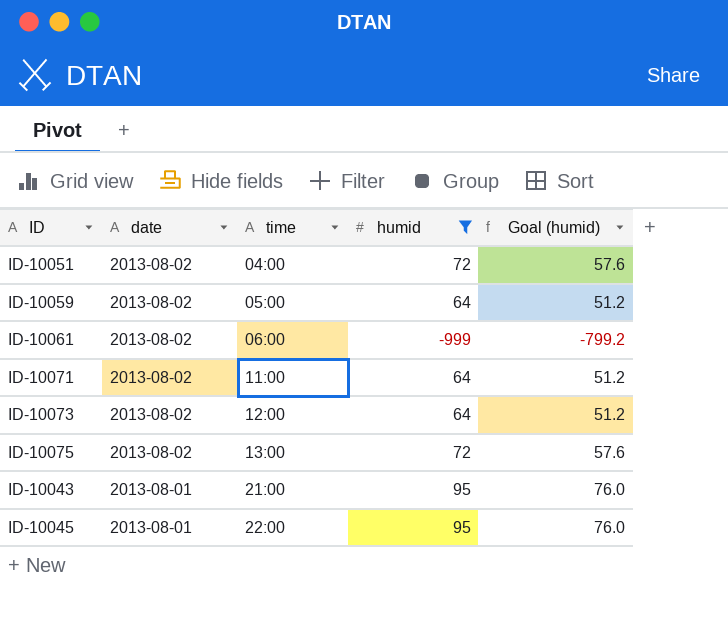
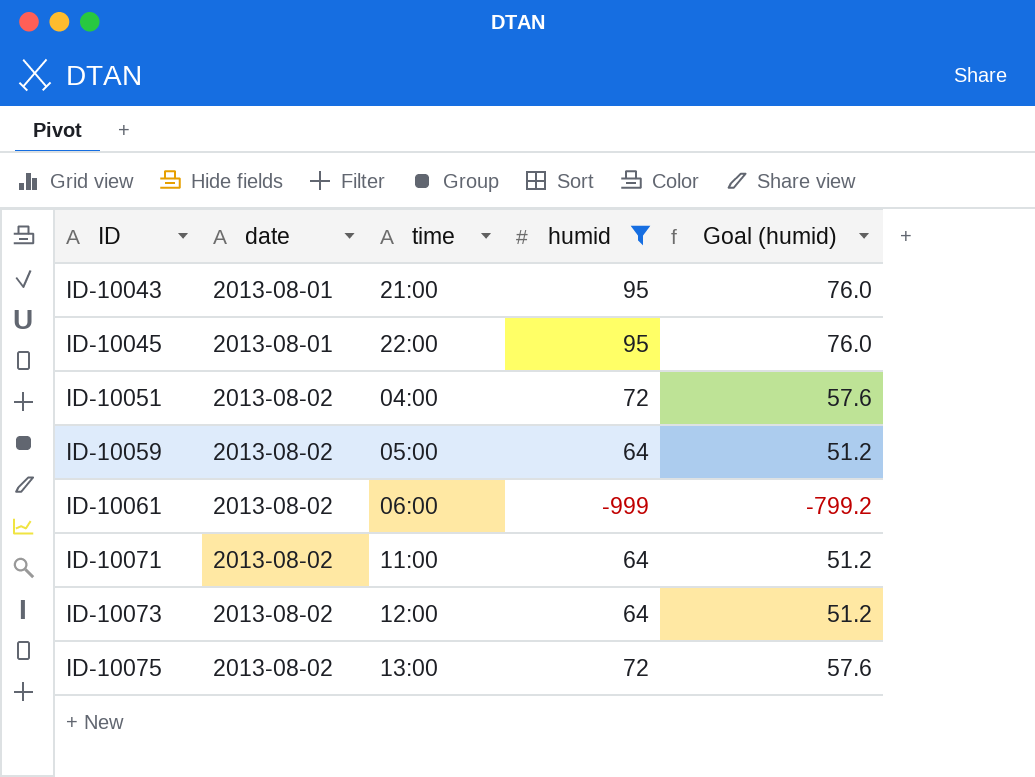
row order: date descending -> ID ascending

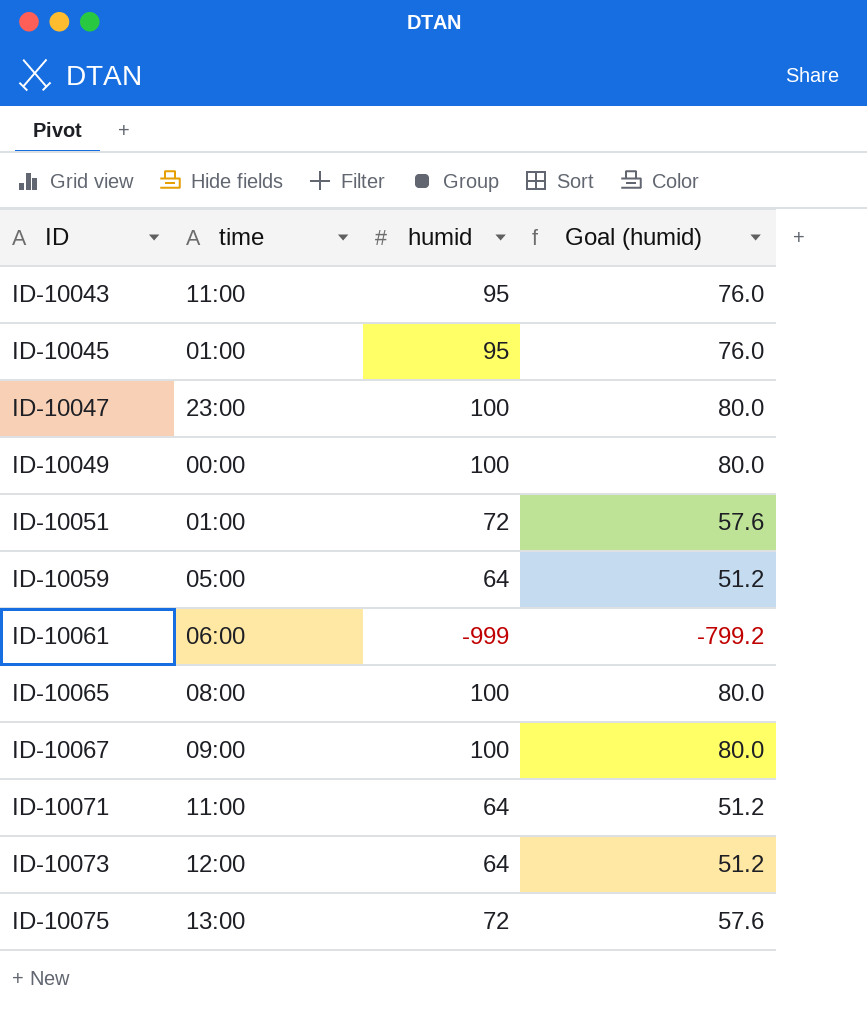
filter: humid != 100 -> none
column date | position: 2 -> none
ID-10043 | time: 21:00 -> 11:00
ID-10045 | time: 22:00 -> 01:00
ID-10051 | time: 04:00 -> 01:00

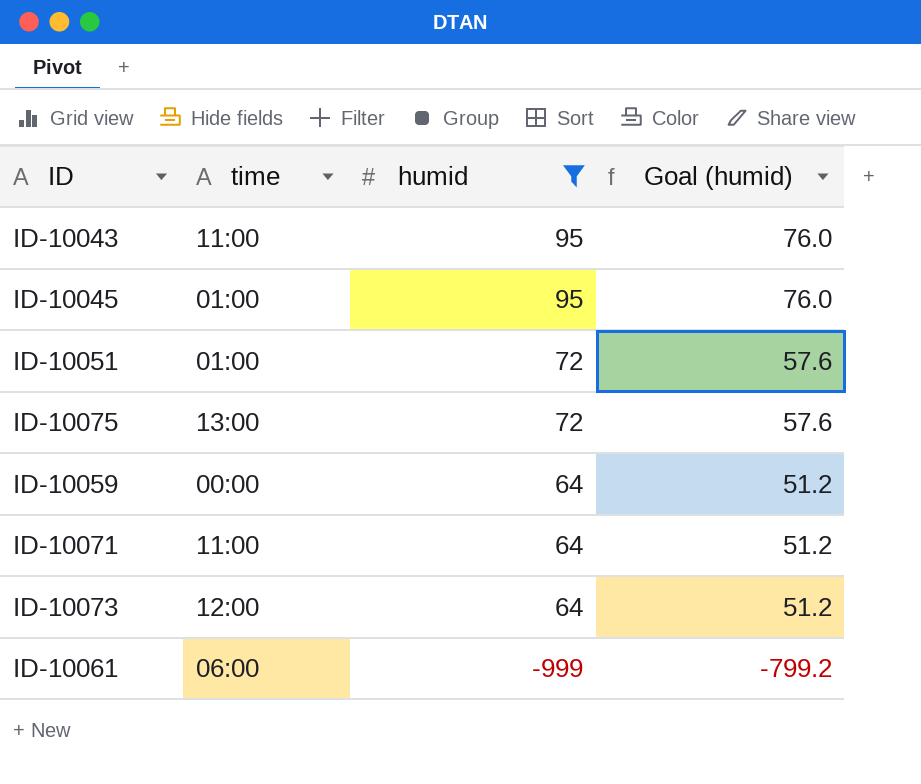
filter: none -> humid != 100
row order: ID ascending -> humid descending
ID-10059 | time: 05:00 -> 00:00

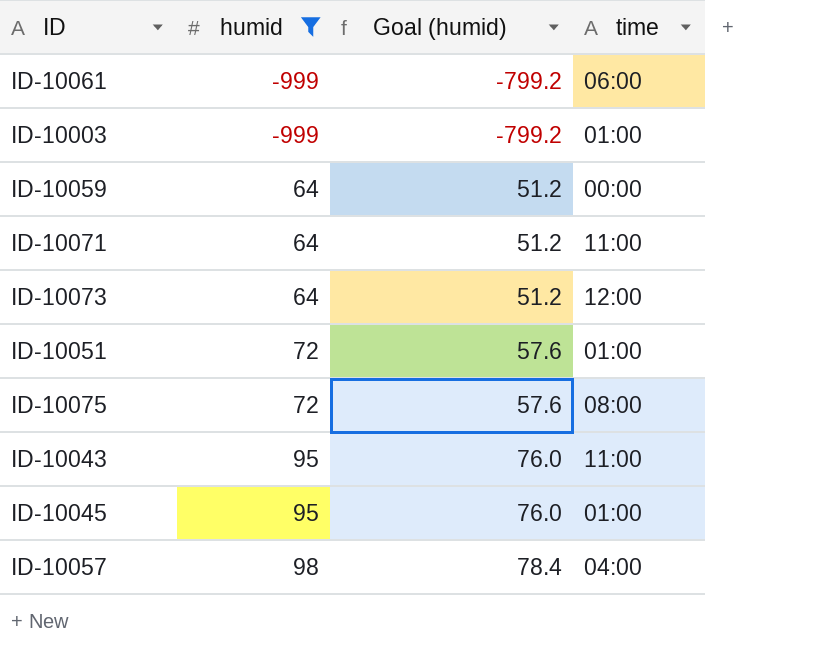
row order: humid descending -> humid ascending
column time | position: 2 -> 4
row ID-10003: none -> -999 | -799.2 | 01:00
ID-10075 | time: 13:00 -> 08:00
row ID-10057: none -> 98 | 78.4 | 04:00

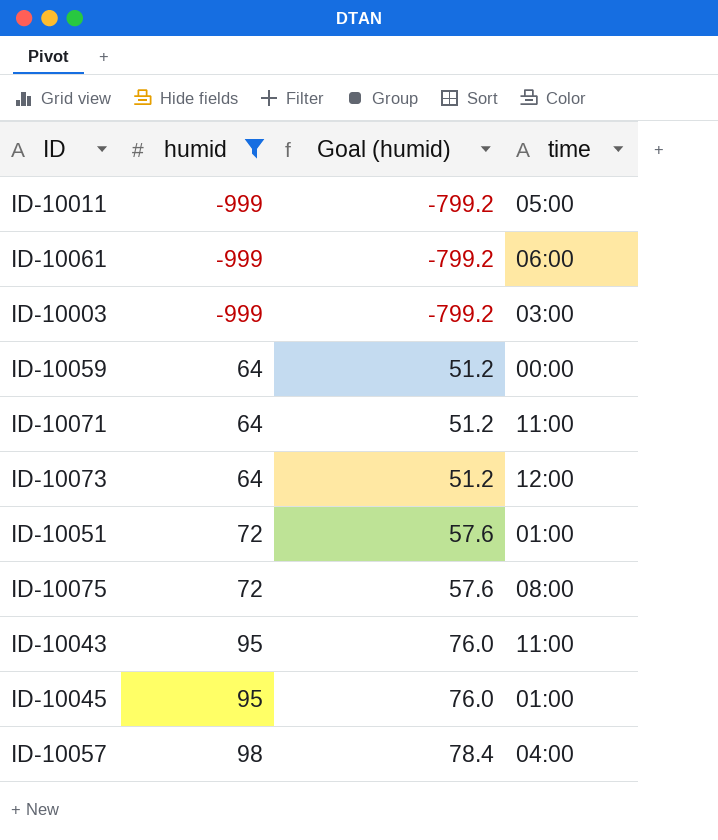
row ID-10011: none -> -999 | -799.2 | 05:00
ID-10003 | time: 01:00 -> 03:00

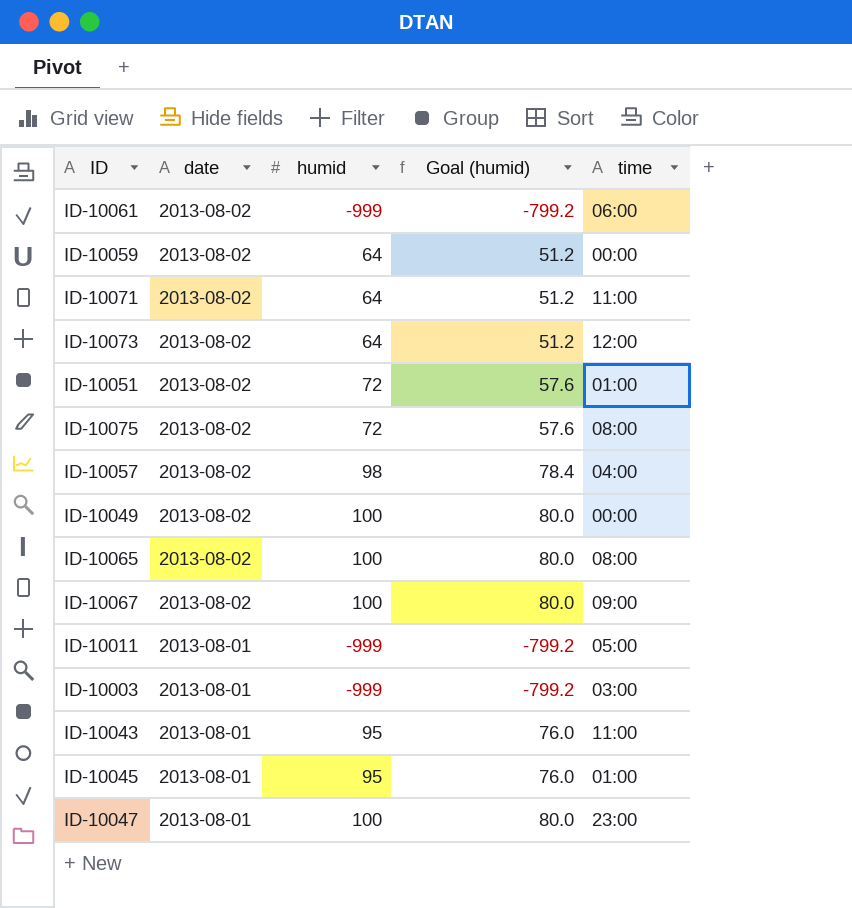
filter: humid != 100 -> none
row order: humid ascending -> date descending
column date | position: none -> 2

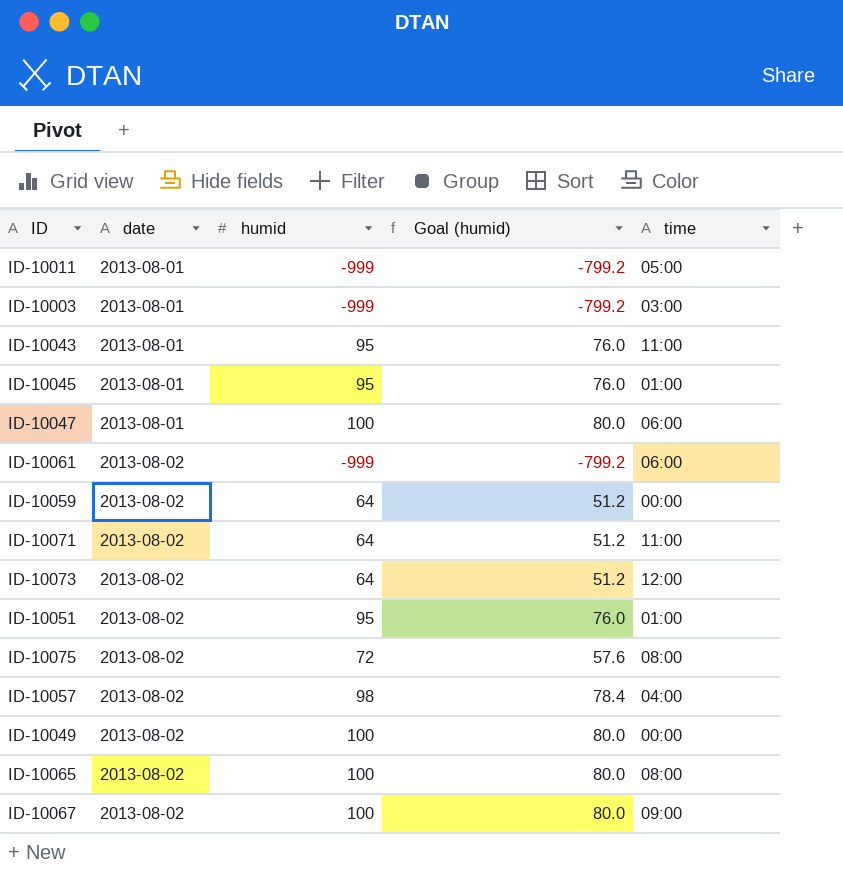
row order: date descending -> date ascending
ID-10047 | time: 23:00 -> 06:00
ID-10051 | humid: 72 -> 95
ID-10051 | Goal (humid): 57.6 -> 76.0

